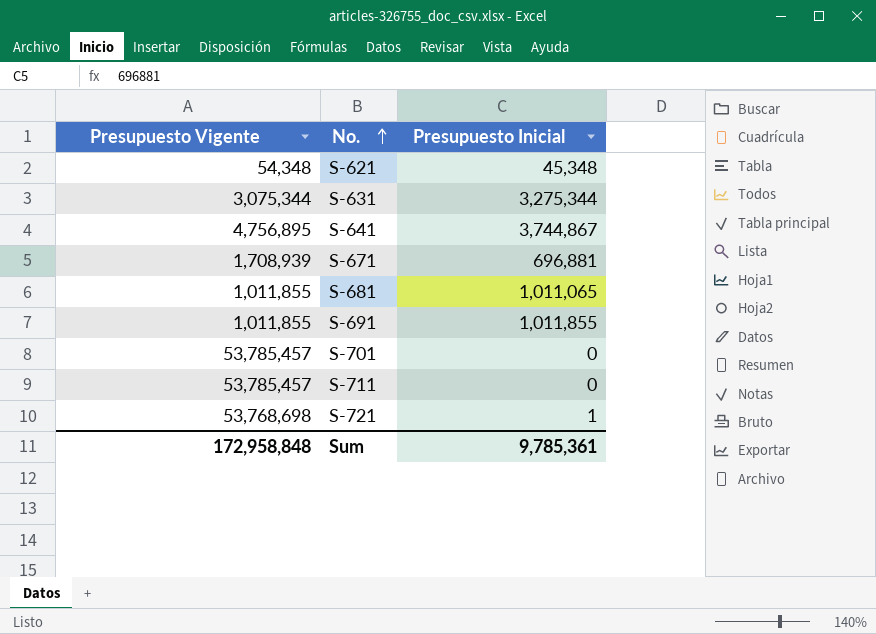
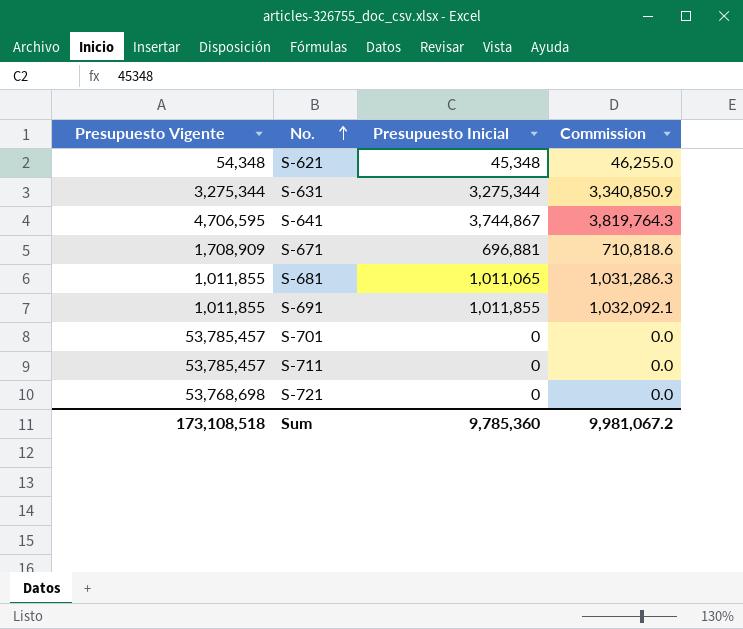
column Commission | formula: none -> [Presupuesto Inicial] * 1.02
S-631 | Presupuesto Vigente: 3,075,344 -> 3,275,344
S-641 | Presupuesto Vigente: 4,756,895 -> 4,706,595
S-671 | Presupuesto Vigente: 1,708,939 -> 1,708,909
S-721 | Presupuesto Inicial: 1 -> 0
Sum | Presupuesto Vigente: 172,958,848 -> 173,108,518
Sum | Presupuesto Inicial: 9,785,361 -> 9,785,360

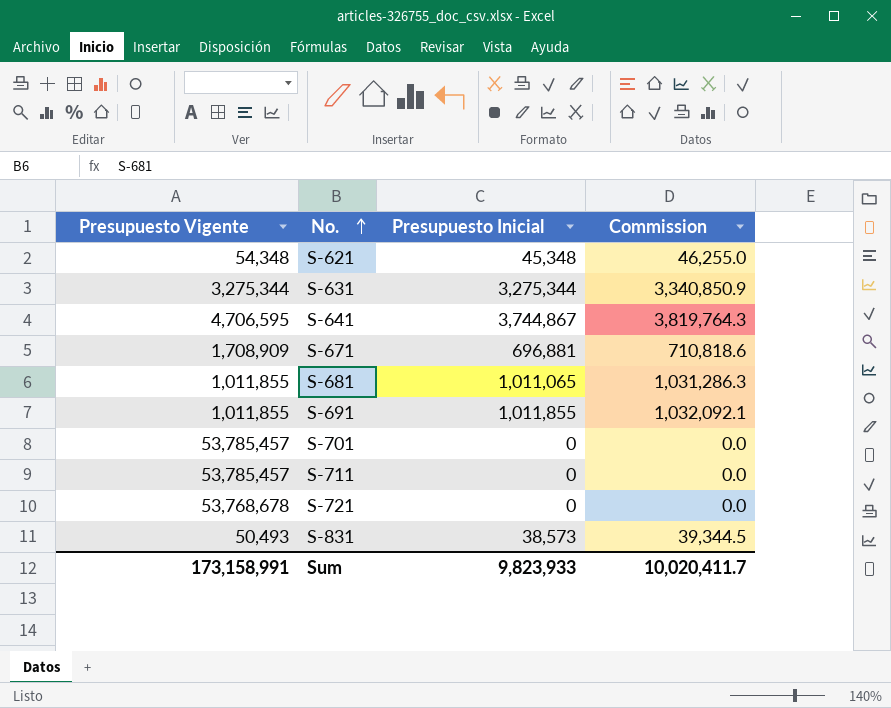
S-721 | Presupuesto Vigente: 53,768,698 -> 53,768,678
row S-831: none -> 50,493 | 38,573 | 39,344.5
Sum | Presupuesto Vigente: 173,108,518 -> 173,158,991
Sum | Presupuesto Inicial: 9,785,360 -> 9,823,933
Sum | Commission: 9,981,067.2 -> 10,020,411.7

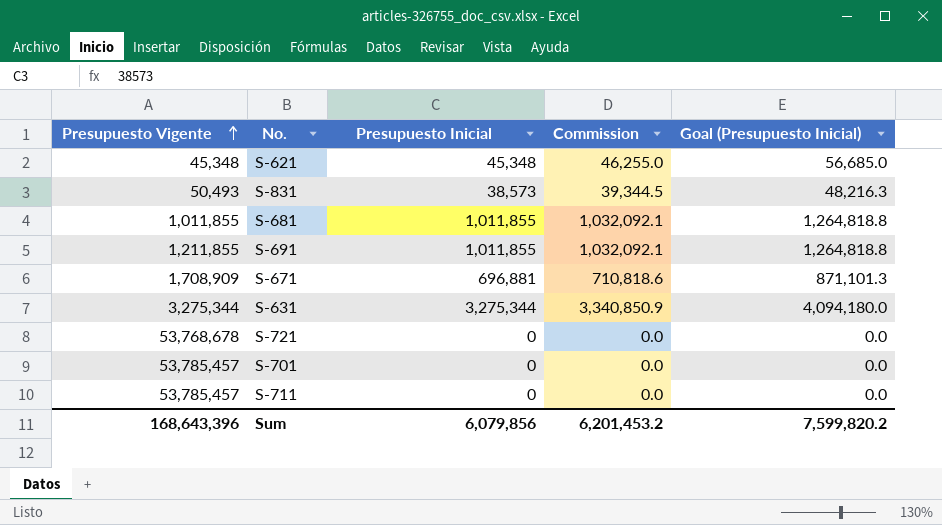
row order: No. ascending -> Presupuesto Vigente ascending
column Goal (Presupuesto Inicial) | formula: none -> [Presupuesto Inicial] * 1.25
row S-641: 4,706,595 | 3,744,867 | 3,819,764.3 -> none
S-621 | Presupuesto Vigente: 54,348 -> 45,348
S-681 | Presupuesto Inicial: 1,011,065 -> 1,011,855
S-681 | Commission: 1,031,286.3 -> 1,032,092.1
S-691 | Presupuesto Vigente: 1,011,855 -> 1,211,855
Sum | Presupuesto Vigente: 173,158,991 -> 168,643,396
Sum | Presupuesto Inicial: 9,823,933 -> 6,079,856
Sum | Commission: 10,020,411.7 -> 6,201,453.2

